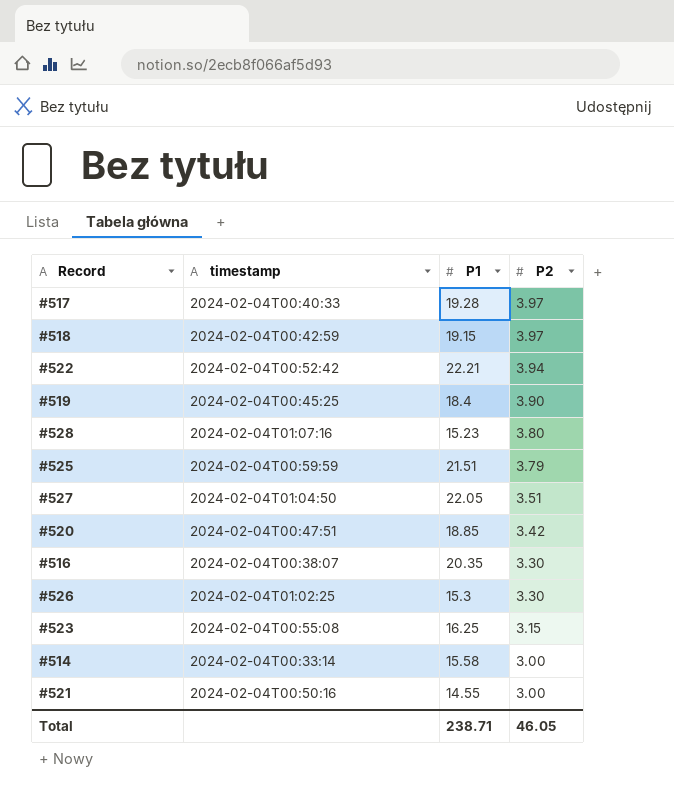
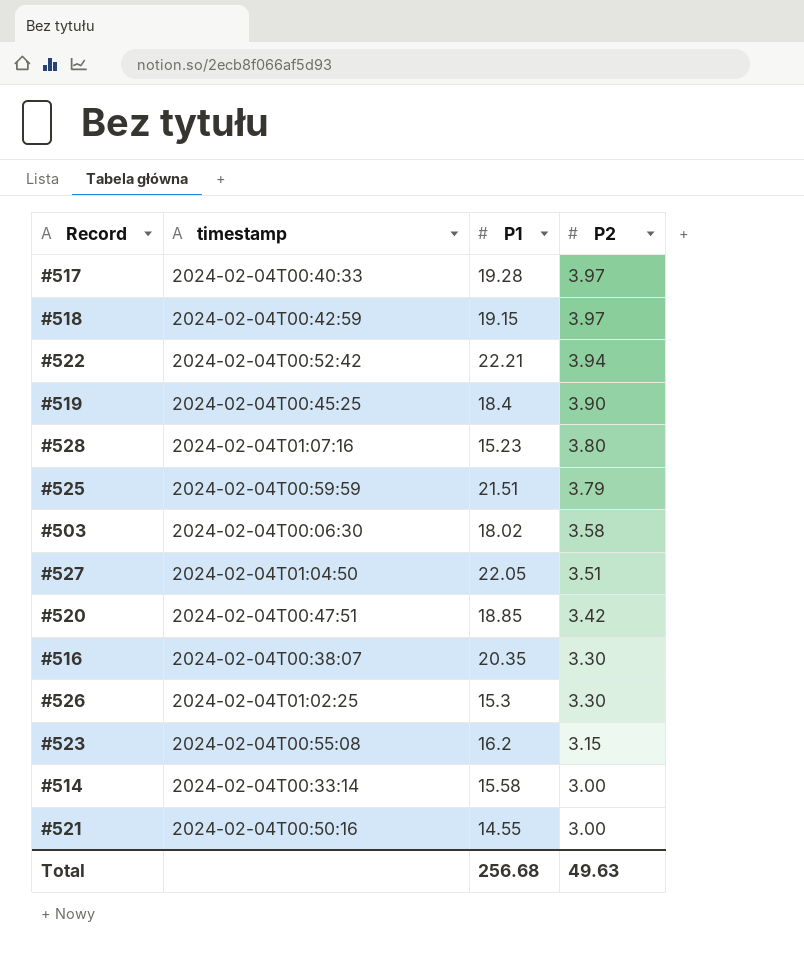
row #503: none -> 2024-02-04T00:06:30 | 18.02 | 3.58
#523 | P1: 16.25 -> 16.2
Total | P1: 238.71 -> 256.68
Total | P2: 46.05 -> 49.63

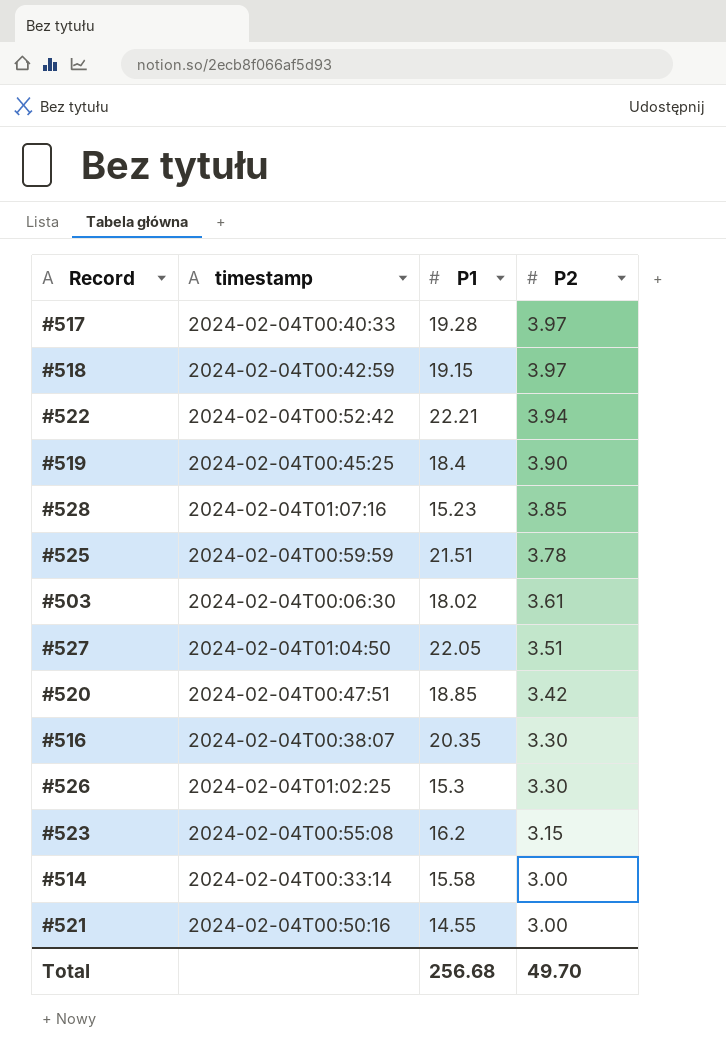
#528 | P2: 3.80 -> 3.85
#525 | P2: 3.79 -> 3.78
#503 | P2: 3.58 -> 3.61
Total | P2: 49.63 -> 49.70

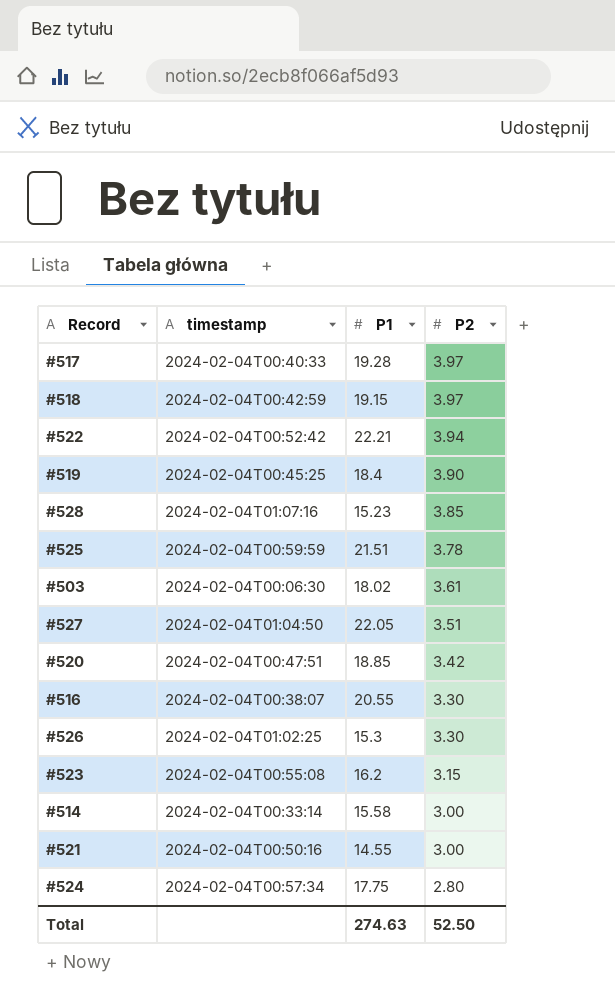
#516 | P1: 20.35 -> 20.55
row #524: none -> 2024-02-04T00:57:34 | 17.75 | 2.80
Total | P1: 256.68 -> 274.63
Total | P2: 49.70 -> 52.50

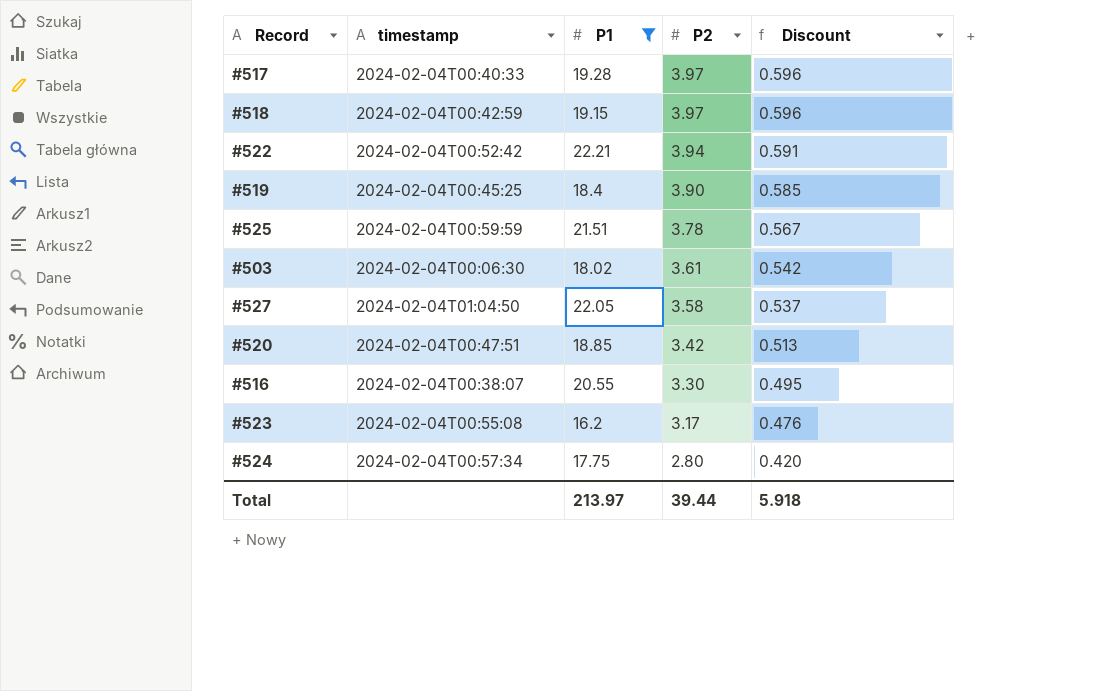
filter: none -> P1 >= 16.2
column Discount | formula: none -> [P2] * 0.15
#527 | P2: 3.51 -> 3.58
#523 | P2: 3.15 -> 3.17
Total | P1: 274.63 -> 213.97
Total | P2: 52.50 -> 39.44

